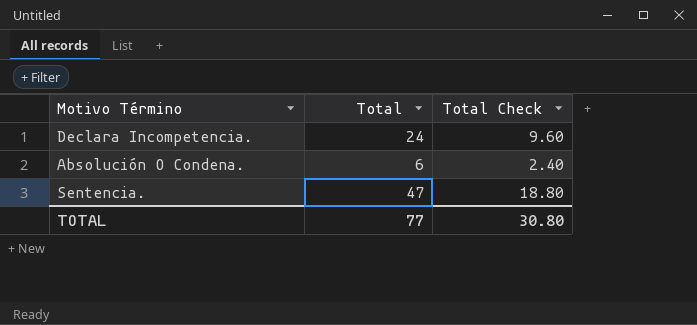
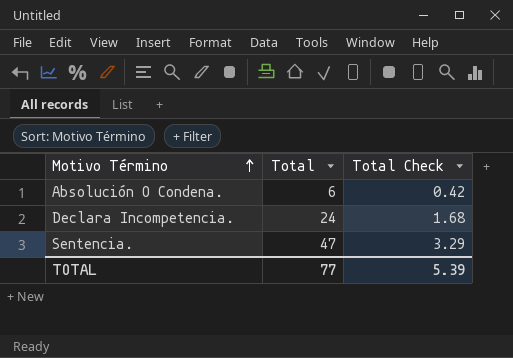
row order: none -> Motivo Término ascending
column Total Check | formula: [Total] * 0.4 -> [Total] * 0.07
TOTAL | Total Check: 30.80 -> 5.39

